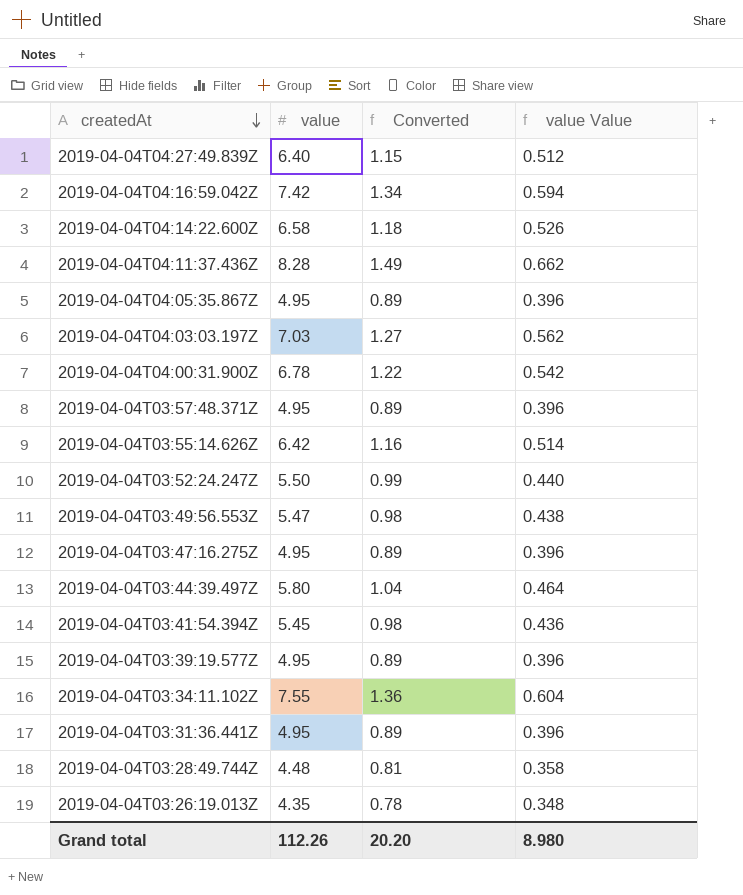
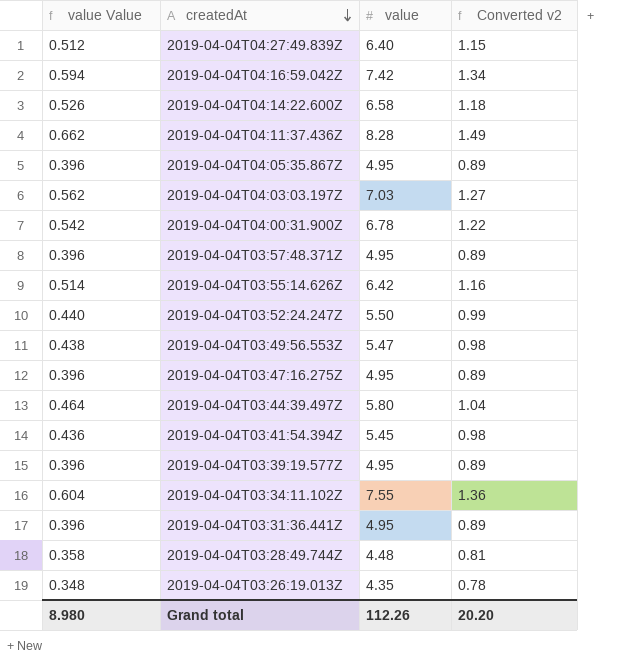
column value Value | position: 4 -> 1
column name: Converted -> Converted v2

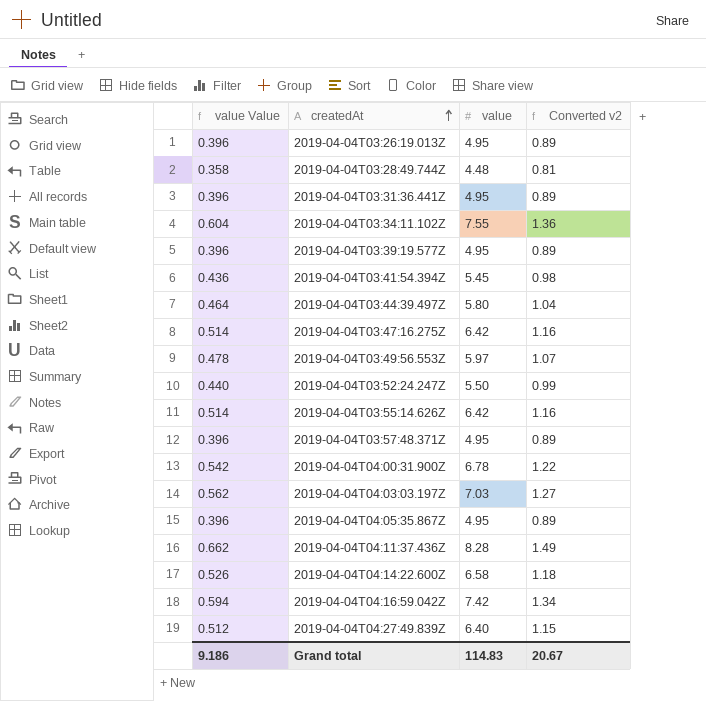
row order: createdAt descending -> createdAt ascending
2019-04-04T03:26:19.013Z | value Value: 0.348 -> 0.396
2019-04-04T03:26:19.013Z | value: 4.35 -> 4.95
2019-04-04T03:26:19.013Z | Converted v2: 0.78 -> 0.89
2019-04-04T03:47:16.275Z | value Value: 0.396 -> 0.514
2019-04-04T03:47:16.275Z | value: 4.95 -> 6.42
2019-04-04T03:47:16.275Z | Converted v2: 0.89 -> 1.16
2019-04-04T03:49:56.553Z | value Value: 0.438 -> 0.478
2019-04-04T03:49:56.553Z | value: 5.47 -> 5.97
2019-04-04T03:49:56.553Z | Converted v2: 0.98 -> 1.07
Grand total | value Value: 8.980 -> 9.186
Grand total | value: 112.26 -> 114.83
Grand total | Converted v2: 20.20 -> 20.67

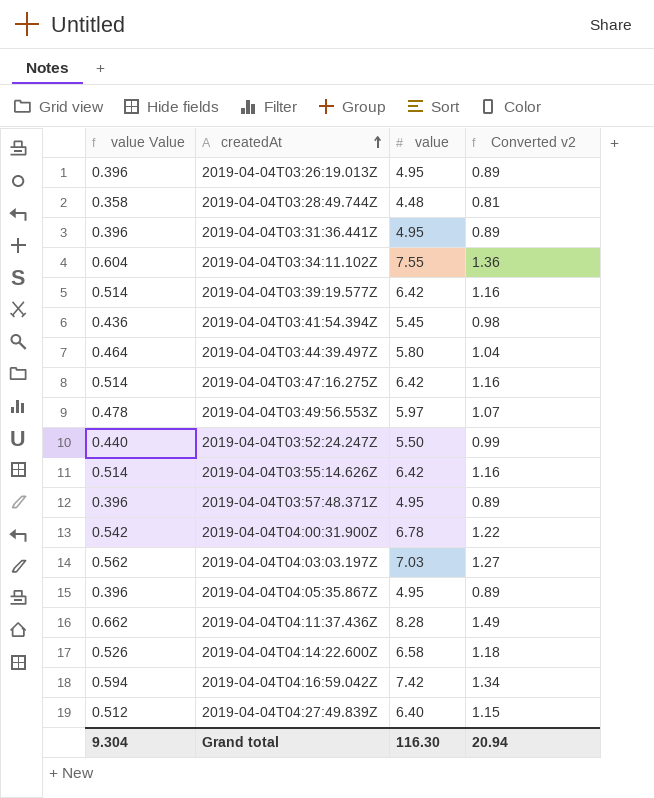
2019-04-04T03:39:19.577Z | value Value: 0.396 -> 0.514
2019-04-04T03:39:19.577Z | value: 4.95 -> 6.42
2019-04-04T03:39:19.577Z | Converted v2: 0.89 -> 1.16
Grand total | value Value: 9.186 -> 9.304
Grand total | value: 114.83 -> 116.30
Grand total | Converted v2: 20.67 -> 20.94

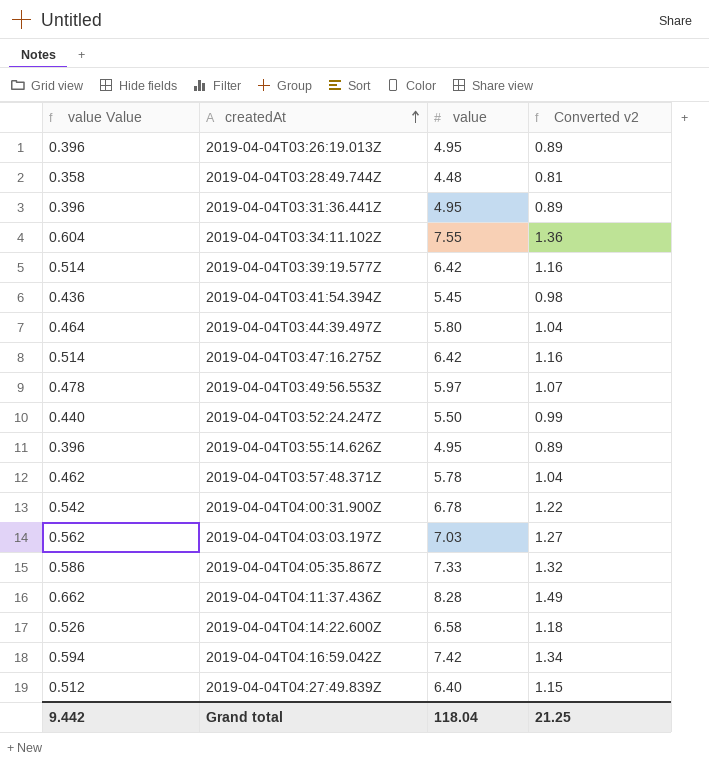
2019-04-04T03:55:14.626Z | value Value: 0.514 -> 0.396
2019-04-04T03:55:14.626Z | value: 6.42 -> 4.95
2019-04-04T03:55:14.626Z | Converted v2: 1.16 -> 0.89
2019-04-04T03:57:48.371Z | value Value: 0.396 -> 0.462
2019-04-04T03:57:48.371Z | value: 4.95 -> 5.78
2019-04-04T03:57:48.371Z | Converted v2: 0.89 -> 1.04
2019-04-04T04:05:35.867Z | value Value: 0.396 -> 0.586
2019-04-04T04:05:35.867Z | value: 4.95 -> 7.33
2019-04-04T04:05:35.867Z | Converted v2: 0.89 -> 1.32
Grand total | value Value: 9.304 -> 9.442
Grand total | value: 116.30 -> 118.04
Grand total | Converted v2: 20.94 -> 21.25

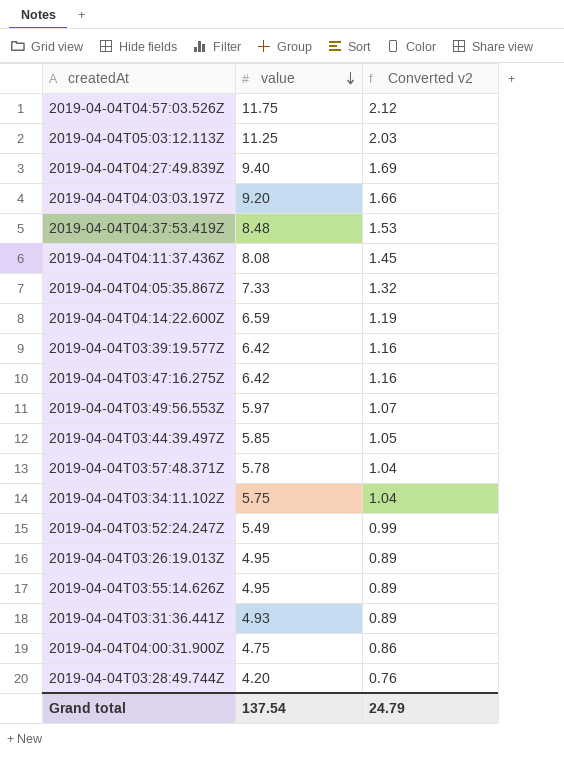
row order: createdAt ascending -> value descending
column value Value | formula: [value] * 0.08 -> none
row 2019-04-04T03:41:54.394Z: 0.436 | 5.45 | 0.98 -> none
row 2019-04-04T04:16:59.042Z: 0.594 | 7.42 | 1.34 -> none
row 2019-04-04T04:57:03.526Z: none -> 11.75 | 2.12
row 2019-04-04T05:03:12.113Z: none -> 11.25 | 2.03
2019-04-04T04:27:49.839Z | value: 6.40 -> 9.40
2019-04-04T04:27:49.839Z | Converted v2: 1.15 -> 1.69
2019-04-04T04:03:03.197Z | value: 7.03 -> 9.20
2019-04-04T04:03:03.197Z | Converted v2: 1.27 -> 1.66
row 2019-04-04T04:37:53.419Z: none -> 8.48 | 1.53
2019-04-04T04:11:37.436Z | value: 8.28 -> 8.08
2019-04-04T04:11:37.436Z | Converted v2: 1.49 -> 1.45
2019-04-04T04:14:22.600Z | value: 6.58 -> 6.59
2019-04-04T04:14:22.600Z | Converted v2: 1.18 -> 1.19
2019-04-04T03:44:39.497Z | value: 5.80 -> 5.85
2019-04-04T03:44:39.497Z | Converted v2: 1.04 -> 1.05
2019-04-04T03:34:11.102Z | value: 7.55 -> 5.75
2019-04-04T03:34:11.102Z | Converted v2: 1.36 -> 1.04
2019-04-04T03:52:24.247Z | value: 5.50 -> 5.49
2019-04-04T03:31:36.441Z | value: 4.95 -> 4.93
2019-04-04T04:00:31.900Z | value: 6.78 -> 4.75
2019-04-04T04:00:31.900Z | Converted v2: 1.22 -> 0.86
2019-04-04T03:28:49.744Z | value: 4.48 -> 4.20
2019-04-04T03:28:49.744Z | Converted v2: 0.81 -> 0.76
Grand total | value: 118.04 -> 137.54
Grand total | Converted v2: 21.25 -> 24.79

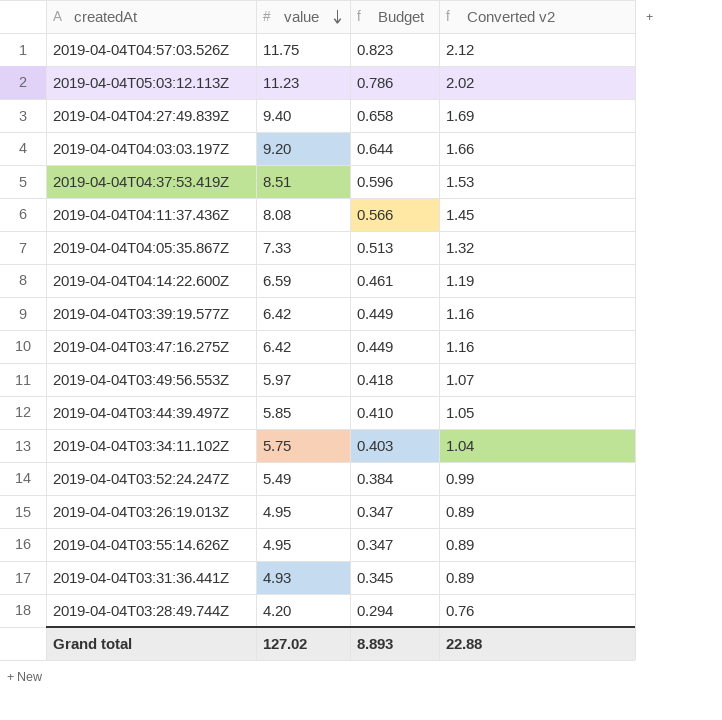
column Budget | formula: none -> [value] * 0.07
row 2019-04-04T03:57:48.371Z: 5.78 | 1.04 -> none
row 2019-04-04T04:00:31.900Z: 4.75 | 0.86 -> none
2019-04-04T05:03:12.113Z | value: 11.25 -> 11.23
2019-04-04T05:03:12.113Z | Converted v2: 2.03 -> 2.02
2019-04-04T04:37:53.419Z | value: 8.48 -> 8.51
Grand total | value: 137.54 -> 127.02
Grand total | Converted v2: 24.79 -> 22.88

